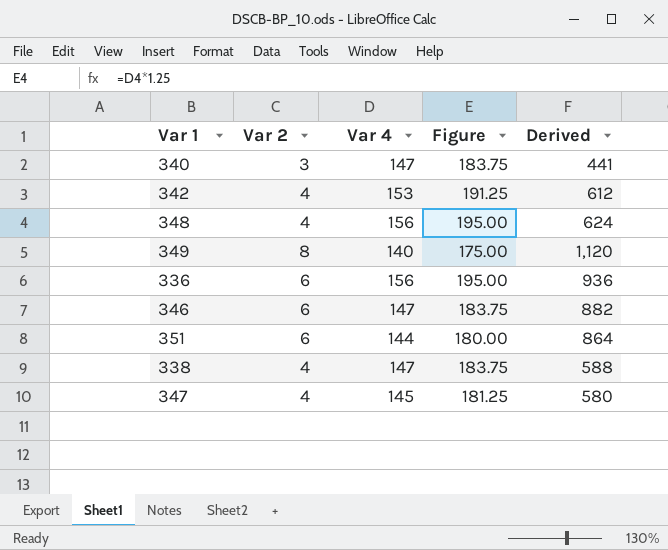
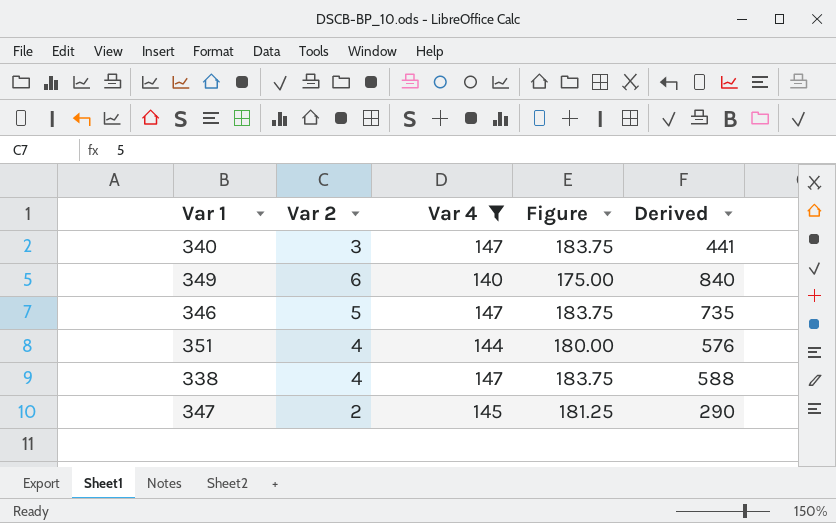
filter: none -> Var 4 <= 147
349 | Var 2: 8 -> 6
349 | Derived: 1,120 -> 840
346 | Var 2: 6 -> 5
346 | Derived: 882 -> 735
351 | Var 2: 6 -> 4
351 | Derived: 864 -> 576
347 | Var 2: 4 -> 2
347 | Derived: 580 -> 290

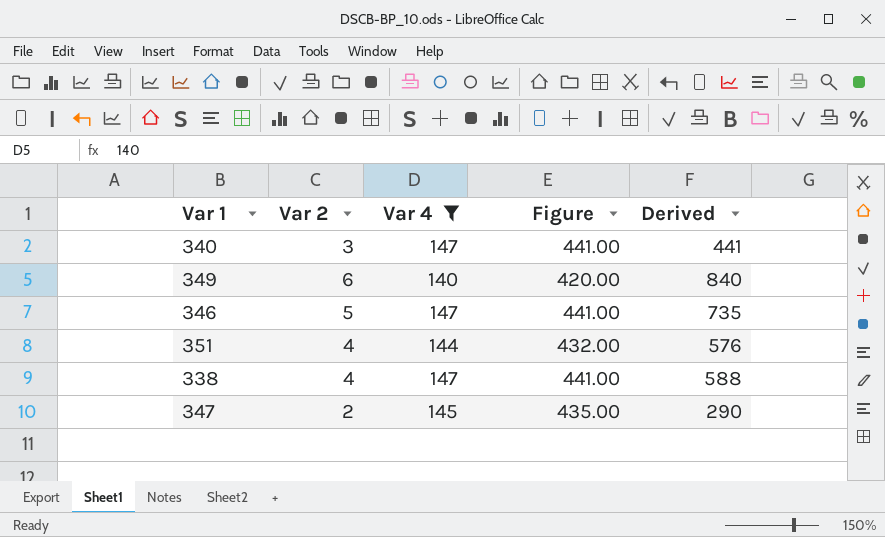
column Figure | formula: [Var 4] * 1.25 -> [Var 4] * 3

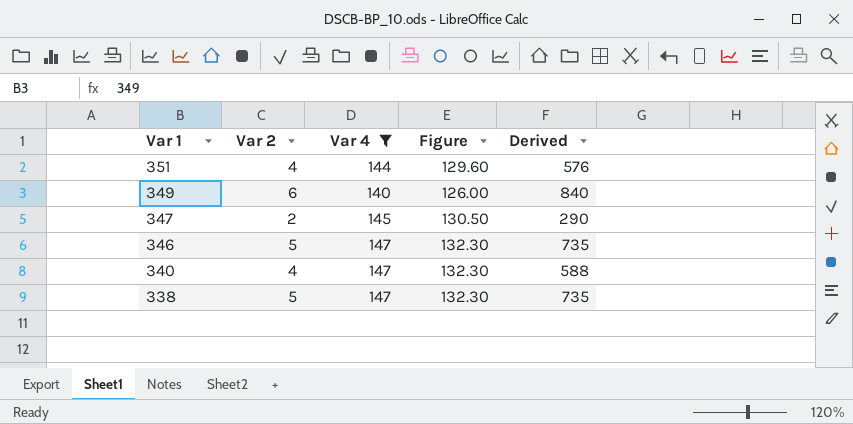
row order: none -> Var 1 descending
column Figure | formula: [Var 4] * 3 -> [Var 4] * 0.9
340 | Var 2: 3 -> 4
340 | Derived: 441 -> 588
338 | Var 2: 4 -> 5
338 | Derived: 588 -> 735

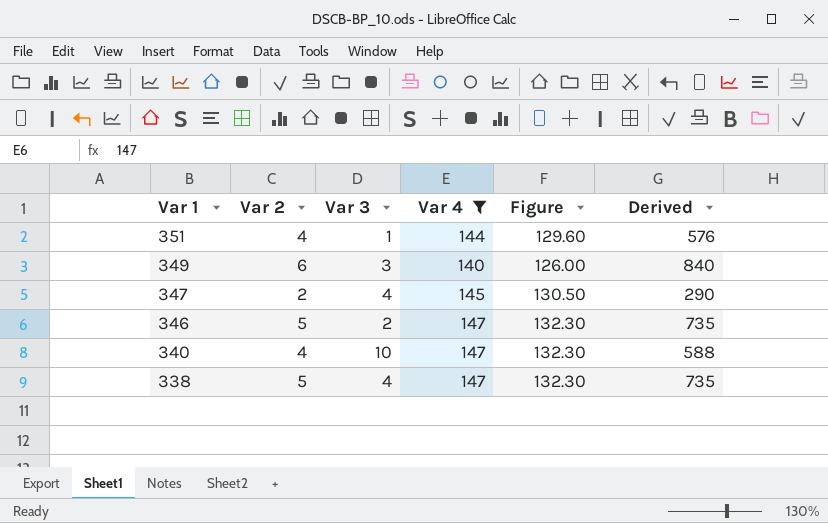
column Var 3 | position: none -> 3

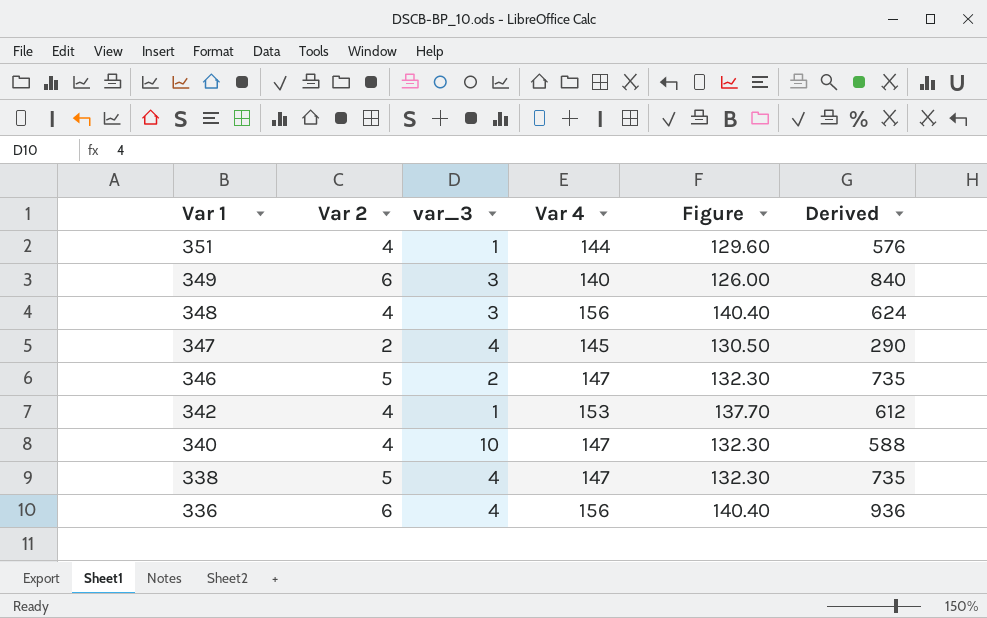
filter: Var 4 <= 147 -> none
column name: Var 3 -> var_3

